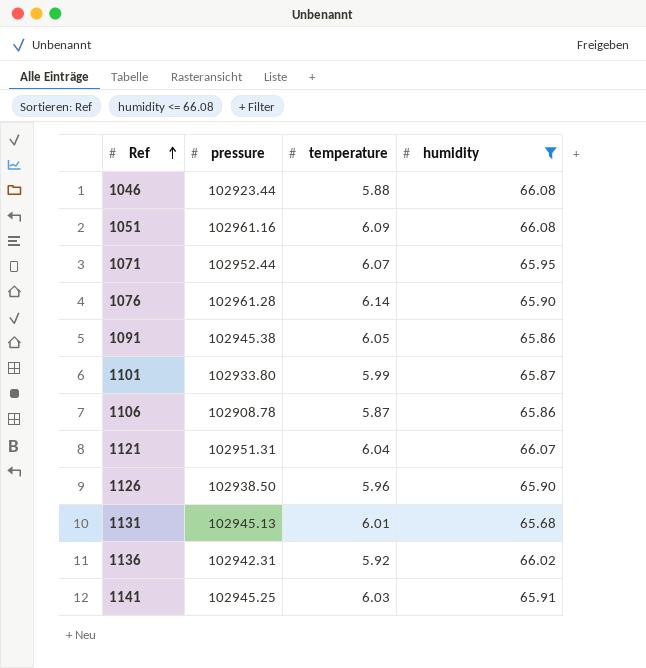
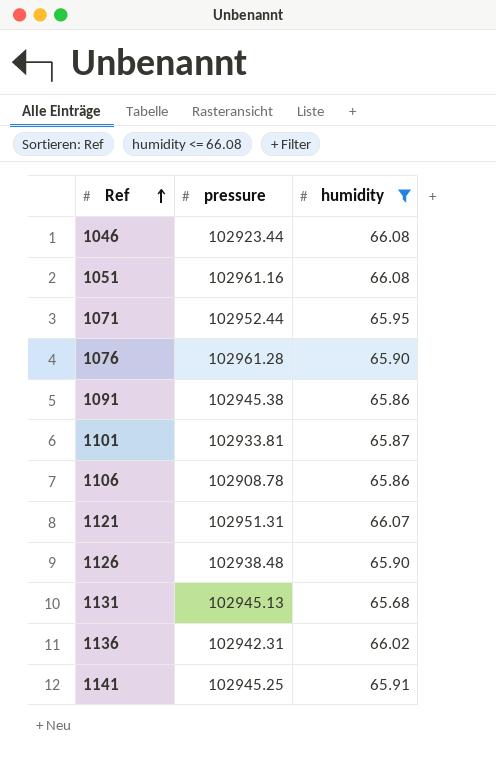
column temperature | position: 3 -> none
1101 | pressure: 102933.80 -> 102933.81
1126 | pressure: 102938.50 -> 102938.48

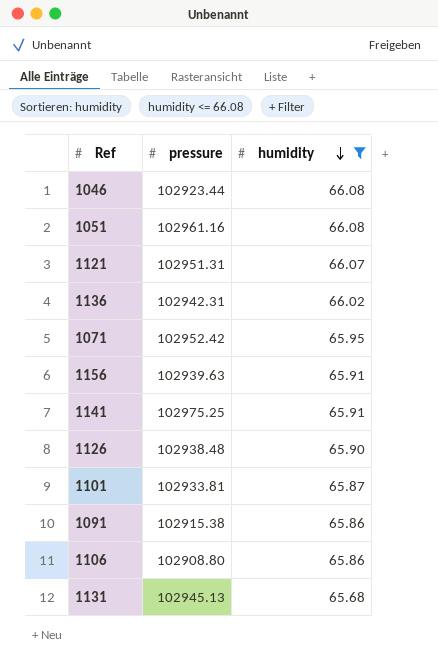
row order: Ref ascending -> humidity descending
row 1076: 102961.28 | 65.90 -> none
1071 | pressure: 102952.44 -> 102952.42
row 1156: none -> 102939.63 | 65.91
1141 | pressure: 102945.25 -> 102975.25
1091 | pressure: 102945.38 -> 102915.38
1106 | pressure: 102908.78 -> 102908.80

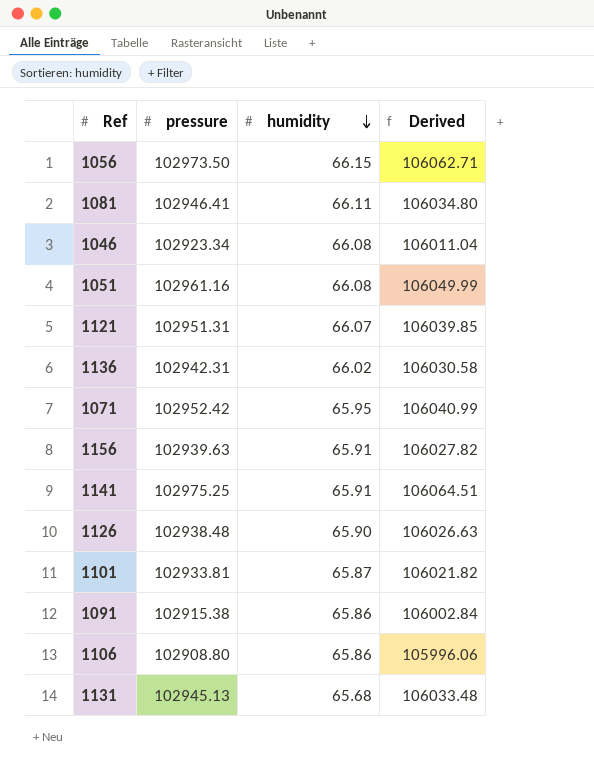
filter: humidity <= 66.08 -> none
column Derived | formula: none -> [pressure] * 1.03
1046 | pressure: 102923.44 -> 102923.34

